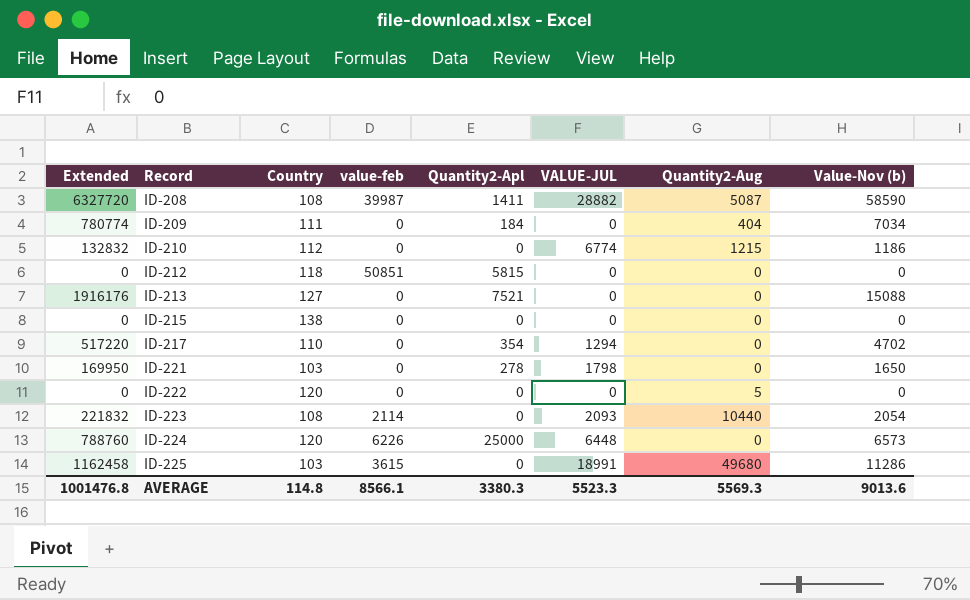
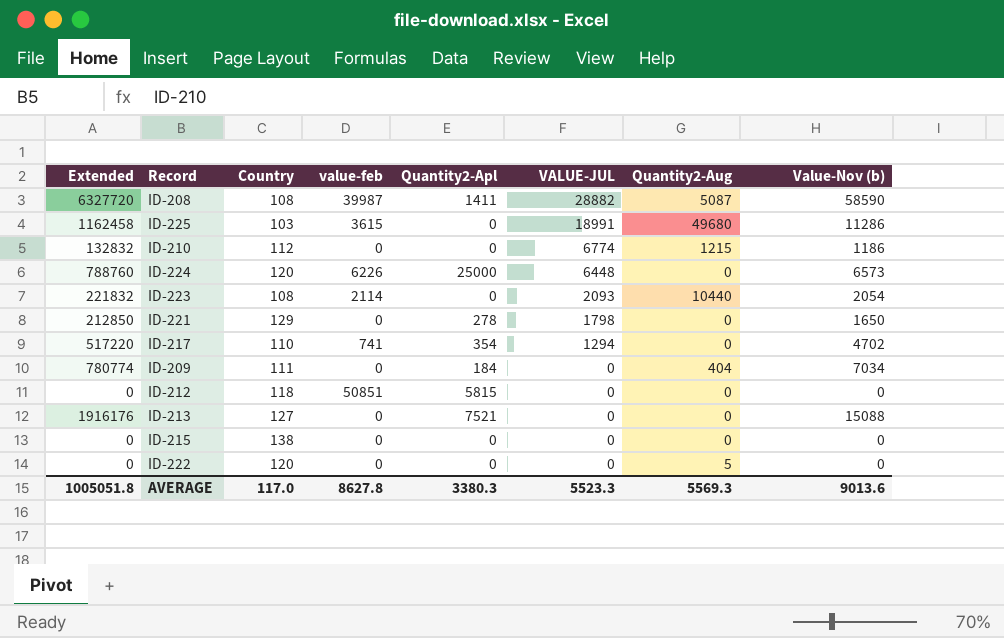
row order: Record ascending -> VALUE-JUL descending
ID-221 | Extended: 169950 -> 212850
ID-221 | Country: 103 -> 129
ID-217 | value-feb: 0 -> 741
AVERAGE | Extended: 1001476.8 -> 1005051.8
AVERAGE | Country: 114.8 -> 117.0
AVERAGE | value-feb: 8566.1 -> 8627.8

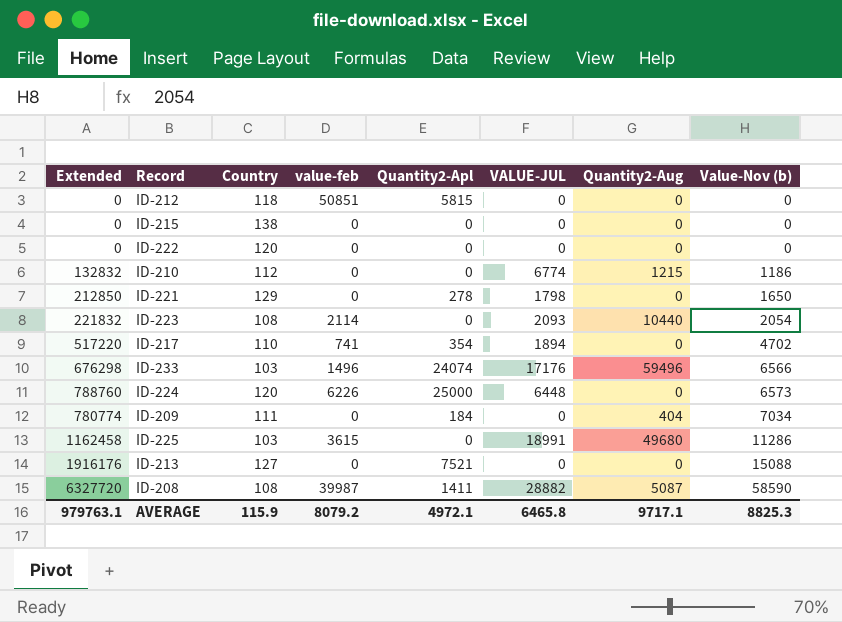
row order: VALUE-JUL descending -> Value-Nov (b) ascending
ID-222 | Quantity2-Aug: 5 -> 0
ID-217 | VALUE-JUL: 1294 -> 1894
row ID-233: none -> 676298 | 103 | 1496 | 24074 | 17176 | 59496 | 6566
AVERAGE | Extended: 1005051.8 -> 979763.1
AVERAGE | Country: 117.0 -> 115.9
AVERAGE | value-feb: 8627.8 -> 8079.2
AVERAGE | Quantity2-Apl: 3380.3 -> 4972.1
AVERAGE | VALUE-JUL: 5523.3 -> 6465.8
AVERAGE | Quantity2-Aug: 5569.3 -> 9717.1
AVERAGE | Value-Nov (b): 9013.6 -> 8825.3

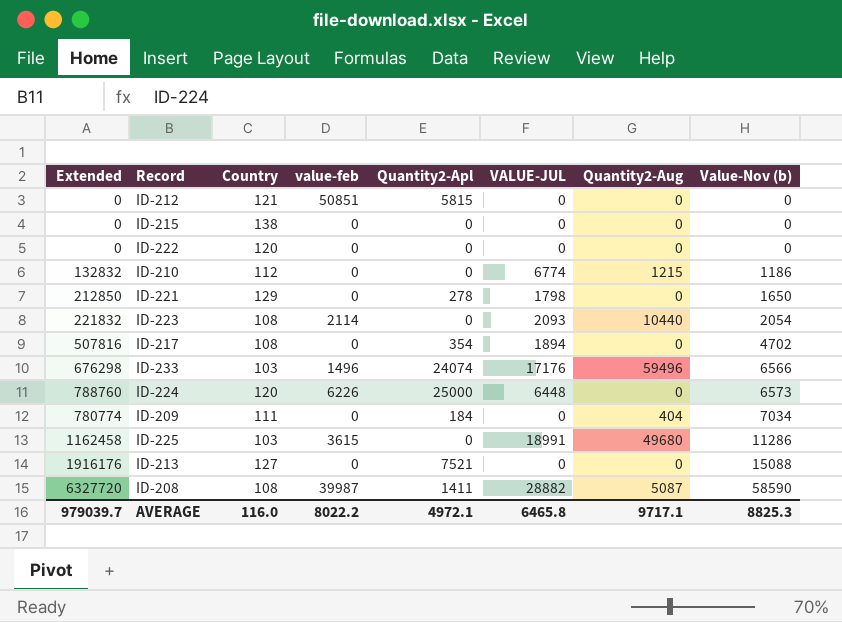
ID-212 | Country: 118 -> 121
ID-217 | Extended: 517220 -> 507816
ID-217 | Country: 110 -> 108
ID-217 | value-feb: 741 -> 0
AVERAGE | Extended: 979763.1 -> 979039.7
AVERAGE | Country: 115.9 -> 116.0
AVERAGE | value-feb: 8079.2 -> 8022.2

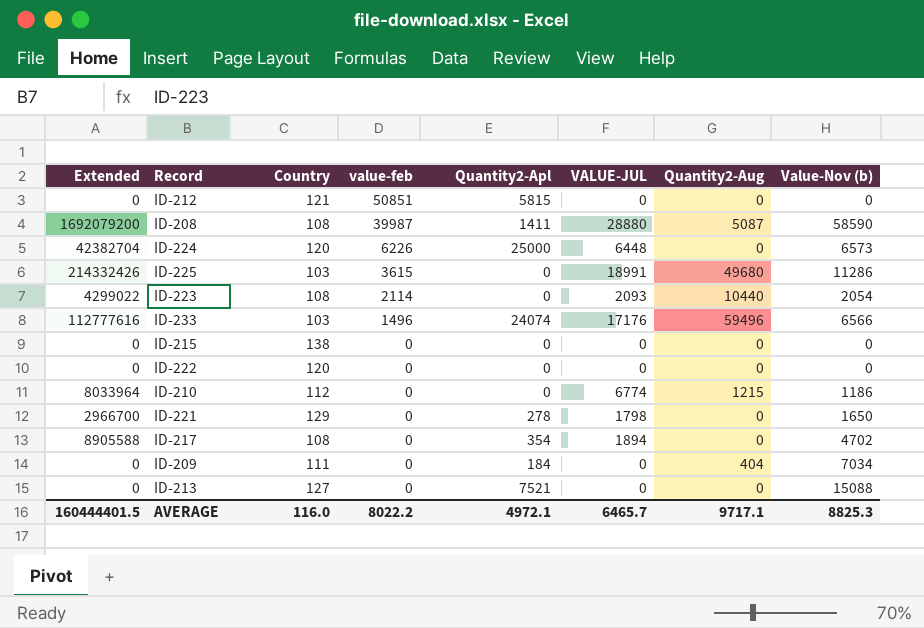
row order: Value-Nov (b) ascending -> value-feb descending
column Extended | formula: [Country] * [Value-Nov (b)] -> [VALUE-JUL] * [Value-Nov (b)]
ID-208 | VALUE-JUL: 28882 -> 28880
AVERAGE | Extended: 979039.7 -> 160444401.5
AVERAGE | VALUE-JUL: 6465.8 -> 6465.7

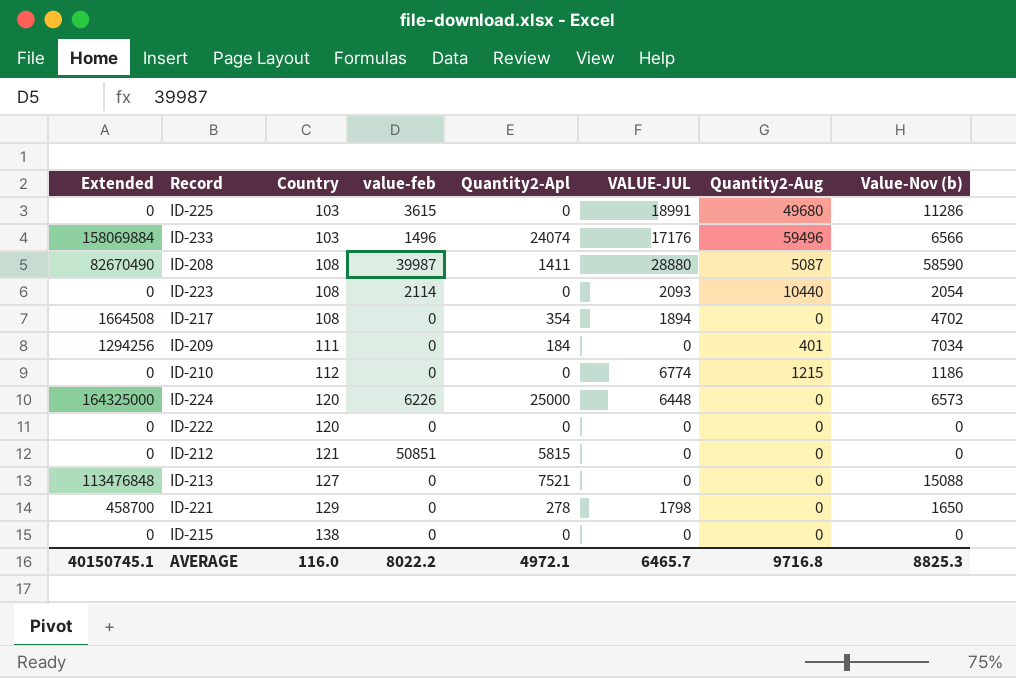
row order: value-feb descending -> Country ascending
column Extended | formula: [VALUE-JUL] * [Value-Nov (b)] -> [Quantity2-Apl] * [Value-Nov (b)]
ID-209 | Quantity2-Aug: 404 -> 401
AVERAGE | Extended: 160444401.5 -> 40150745.1
AVERAGE | Quantity2-Aug: 9717.1 -> 9716.8

